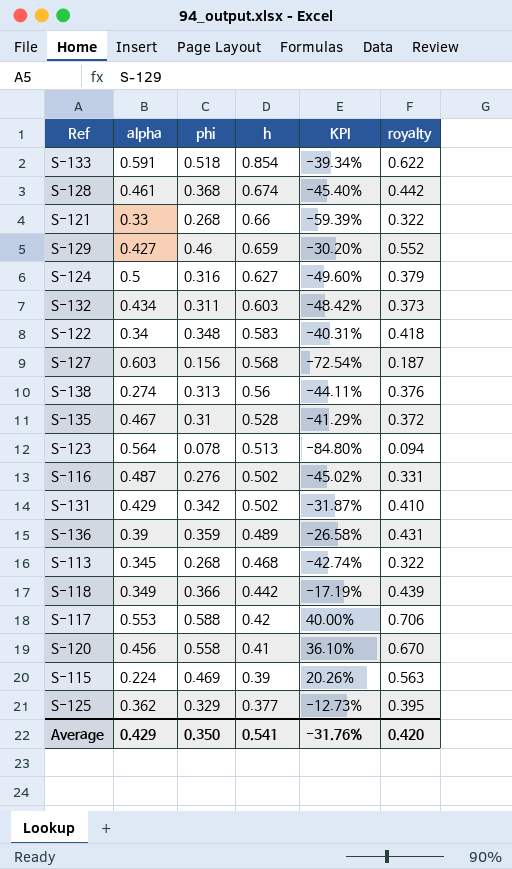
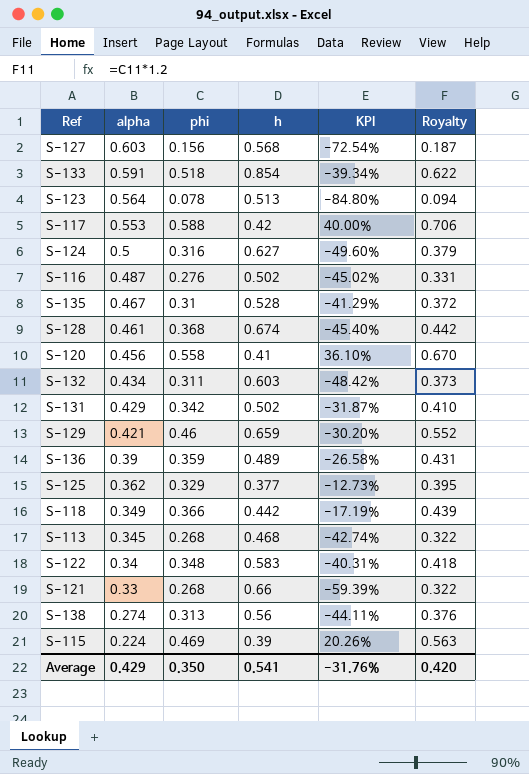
row order: h descending -> alpha descending
column name: royalty -> Royalty
S-129 | alpha: 0.427 -> 0.421

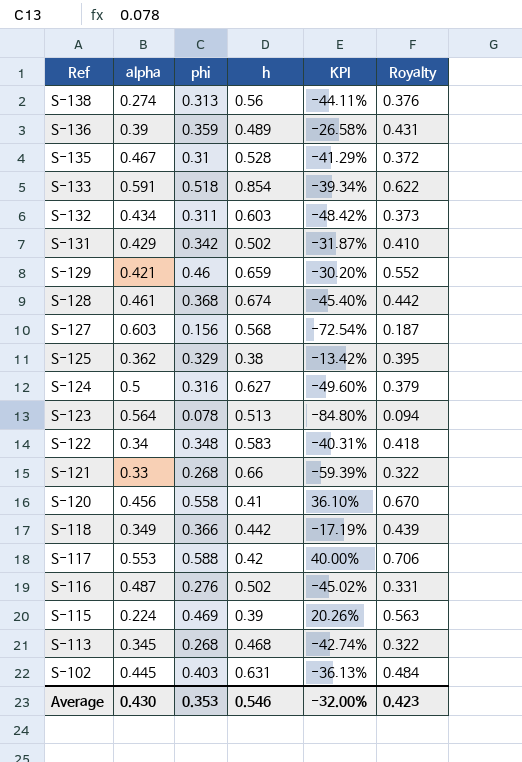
row order: alpha descending -> Ref descending
S-125 | h: 0.377 -> 0.38
S-125 | KPI: -12.73% -> -13.42%
row S-102: none -> 0.445 | 0.403 | 0.631 | -36.13% | 0.484
Average | alpha: 0.429 -> 0.430
Average | phi: 0.350 -> 0.353
Average | h: 0.541 -> 0.546
Average | KPI: -31.76% -> -32.00%
Average | Royalty: 0.420 -> 0.423

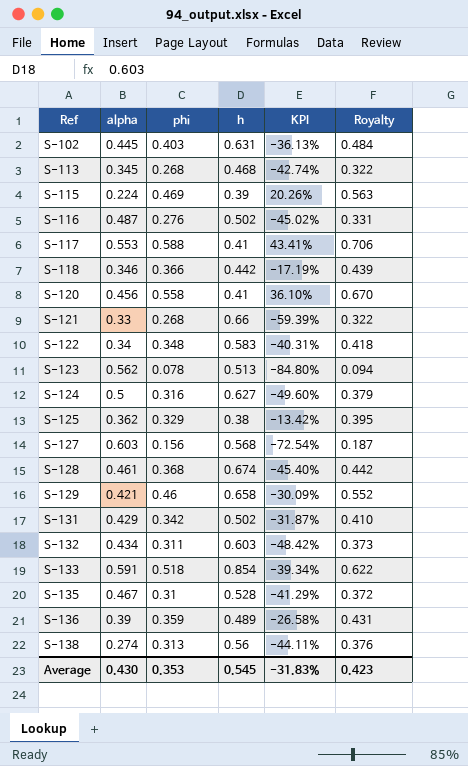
row order: Ref descending -> Ref ascending
S-117 | h: 0.42 -> 0.41
S-117 | KPI: 40.00% -> 43.41%
S-118 | alpha: 0.349 -> 0.346
S-123 | alpha: 0.564 -> 0.562
S-129 | h: 0.659 -> 0.658
S-129 | KPI: -30.20% -> -30.09%
Average | h: 0.546 -> 0.545
Average | KPI: -32.00% -> -31.83%

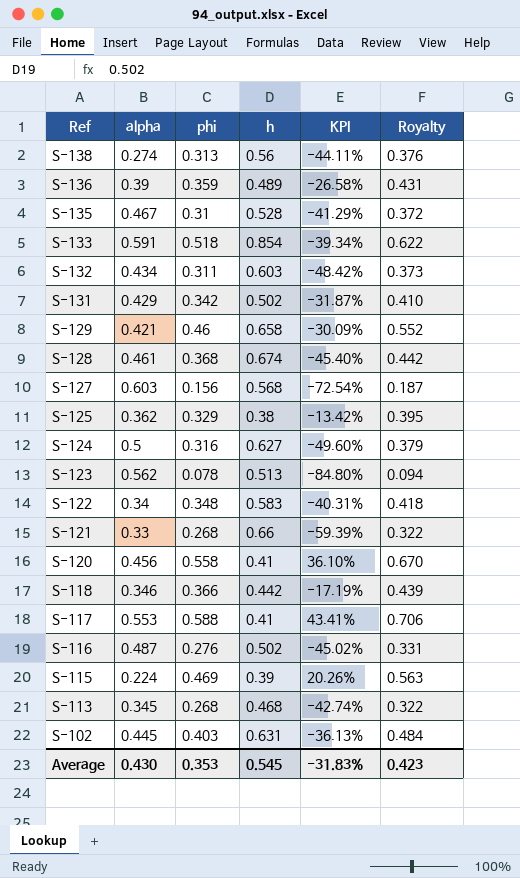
row order: Ref ascending -> Ref descending

